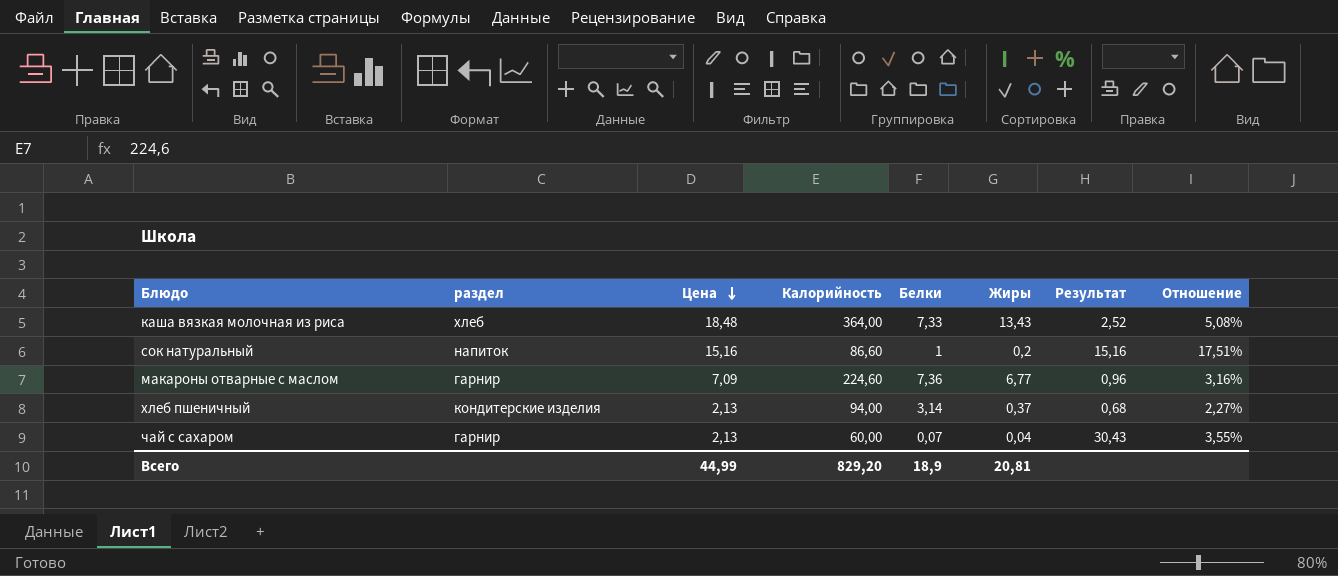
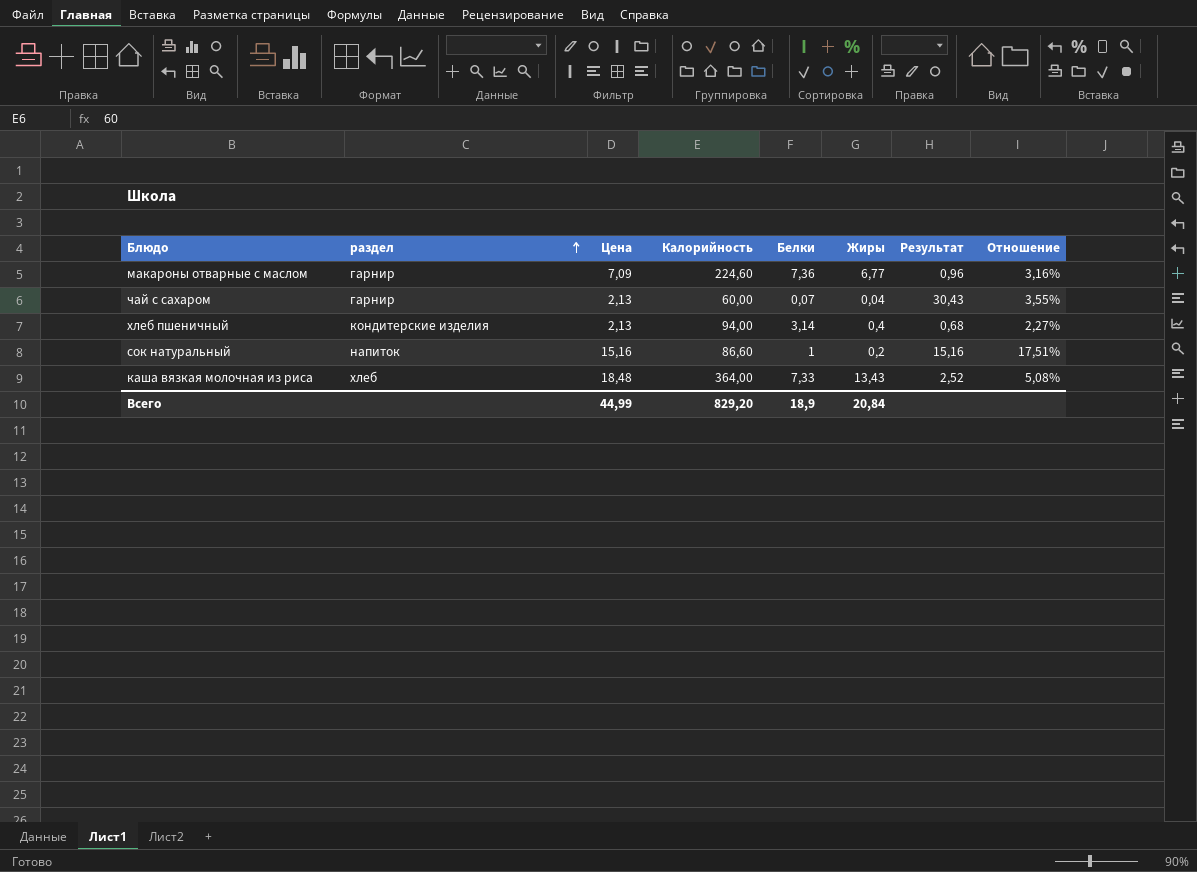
row order: Цена descending -> раздел ascending
хлеб пшеничный | Жиры: 0,37 -> 0,4
Всего | Жиры: 20,81 -> 20,84

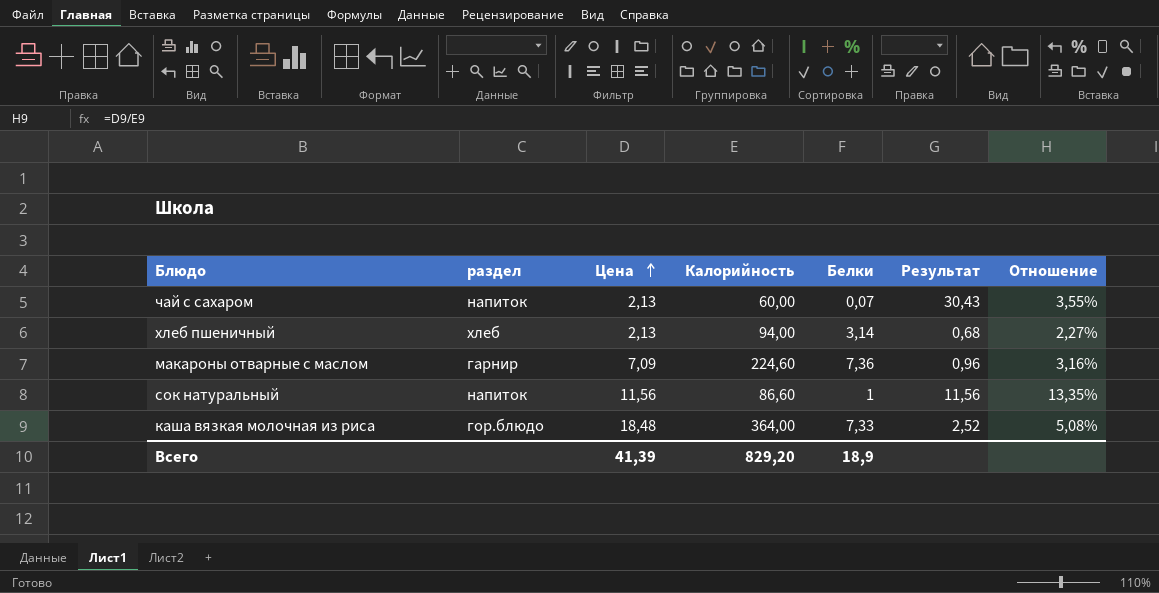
row order: раздел ascending -> Цена ascending
column Жиры | position: 6 -> none
чай с сахаром | раздел: гарнир -> напиток
хлеб пшеничный | раздел: кондитерские изделия -> хлеб
сок натуральный | Цена: 15,16 -> 11,56
сок натуральный | Результат: 15,16 -> 11,56
сок натуральный | Отношение: 17,51% -> 13,35%
каша вязкая молочная из риса | раздел: хлеб -> гор.блюдо
Всего | Цена: 44,99 -> 41,39

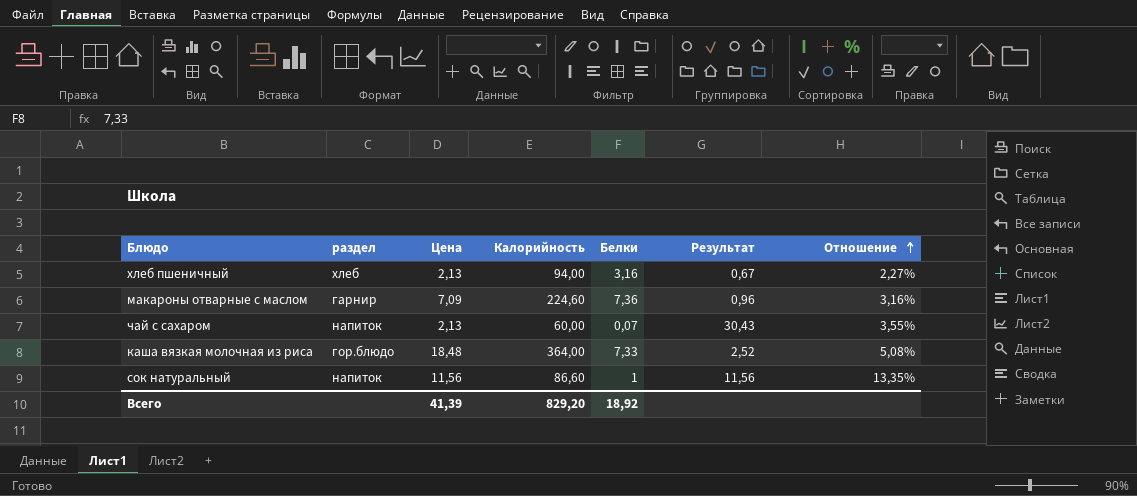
row order: Цена ascending -> Отношение ascending
хлеб пшеничный | Белки: 3,14 -> 3,16
хлеб пшеничный | Результат: 0,68 -> 0,67
Всего | Белки: 18,9 -> 18,92

